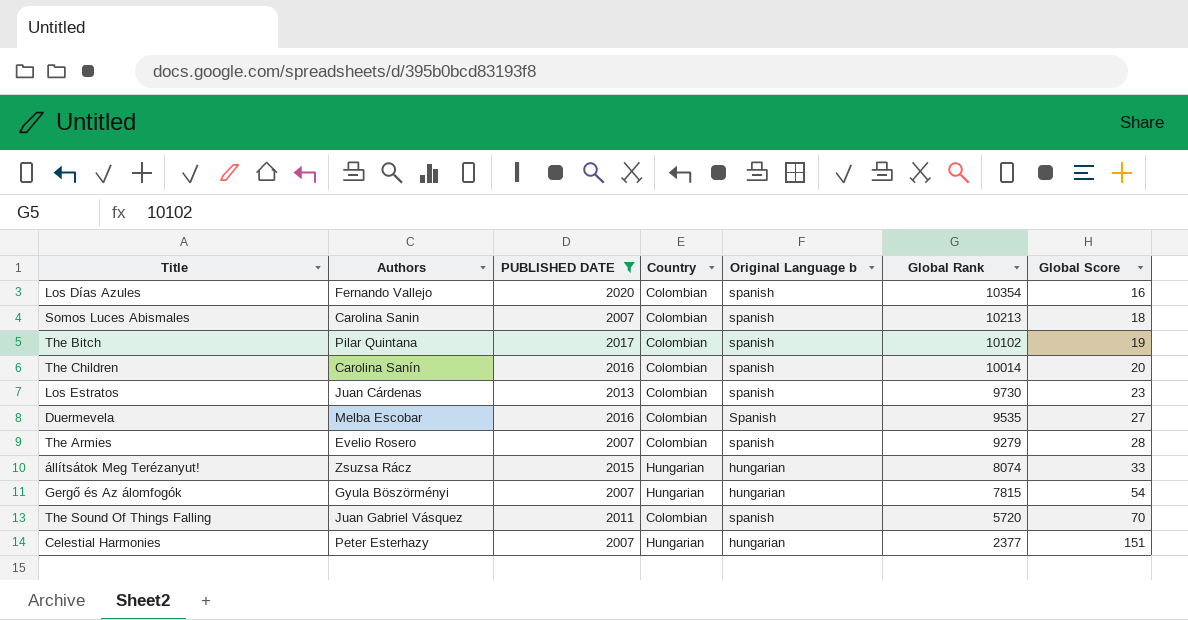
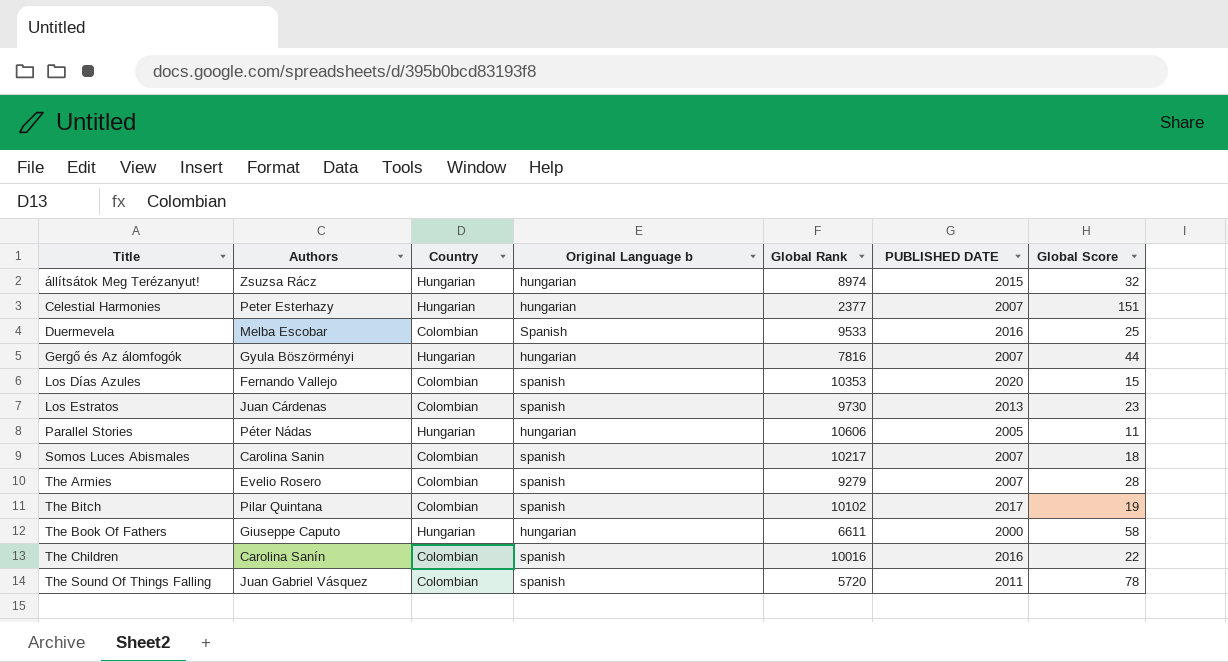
filter: PUBLISHED DATE >= 2007 -> none
row order: Global Rank descending -> Title ascending
column PUBLISHED DATE | position: 3 -> 6
állítsátok Meg Terézanyut! | Global Rank: 8074 -> 8974
állítsátok Meg Terézanyut! | Global Score: 33 -> 32
Duermevela | Global Rank: 9535 -> 9533
Duermevela | Global Score: 27 -> 25
Gergő és Az álomfogók | Global Rank: 7815 -> 7816
Gergő és Az álomfogók | Global Score: 54 -> 44
Los Días Azules | Global Rank: 10354 -> 10353
Los Días Azules | Global Score: 16 -> 15
Somos Luces Abismales | Global Rank: 10213 -> 10217
The Children | Global Rank: 10014 -> 10016
The Children | Global Score: 20 -> 22
The Sound Of Things Falling | Global Score: 70 -> 78

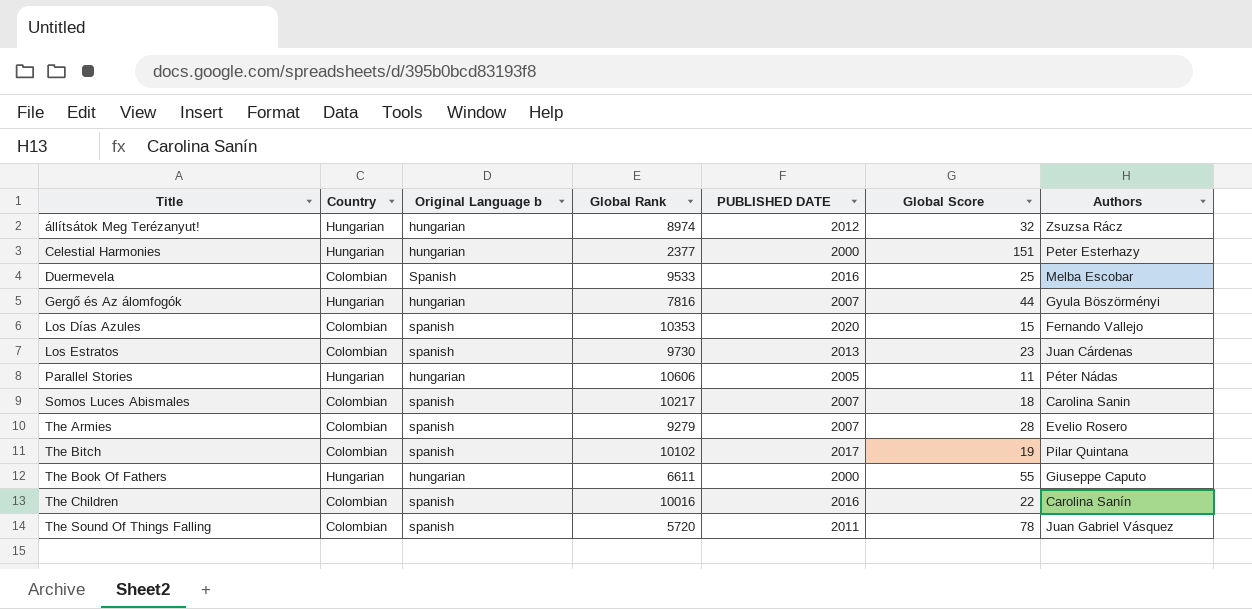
column Authors | position: 2 -> 7
állítsátok Meg Terézanyut! | PUBLISHED DATE: 2015 -> 2012
Celestial Harmonies | PUBLISHED DATE: 2007 -> 2000
The Book Of Fathers | Global Score: 58 -> 55

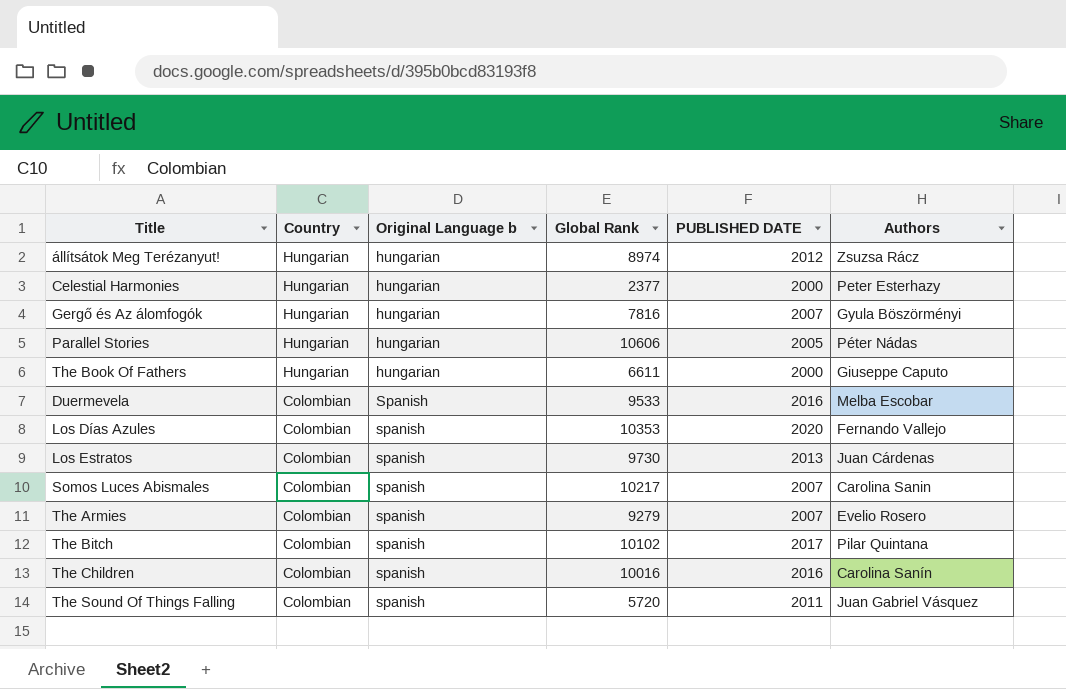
row order: Title ascending -> Country descending
column Global Score | position: 6 -> none

